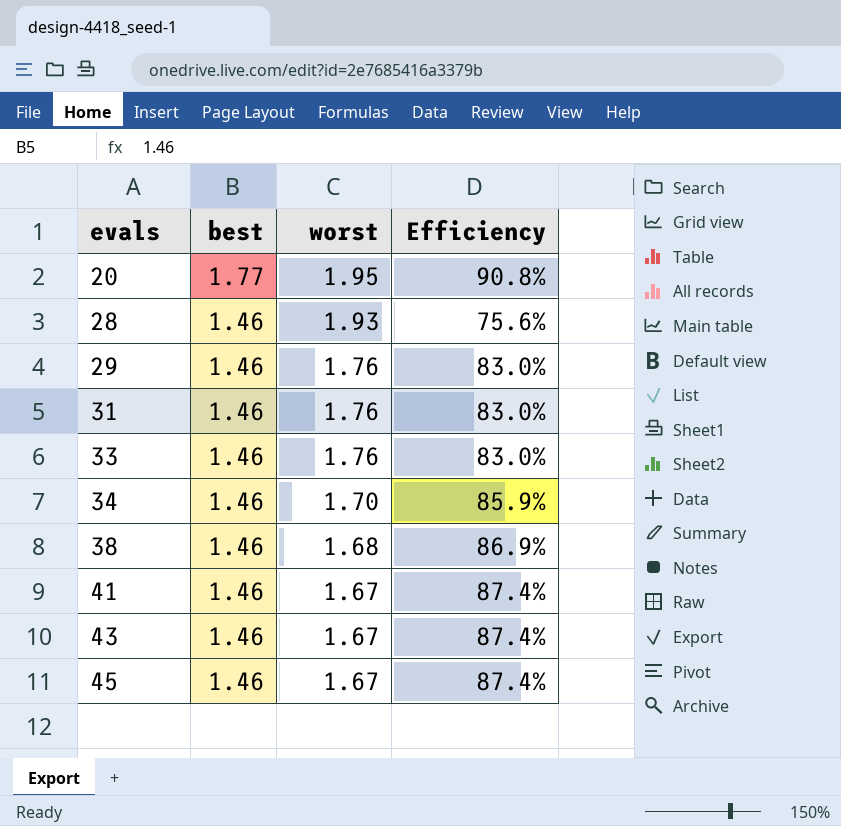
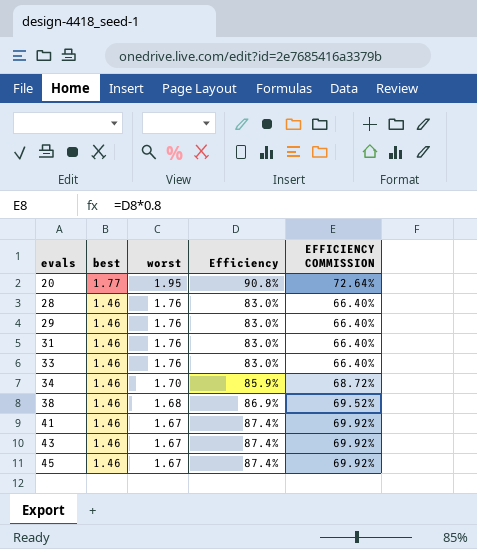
column EFFICIENCY COMMISSION | formula: none -> [Efficiency] * 0.8
28 | worst: 1.93 -> 1.76
28 | Efficiency: 75.6% -> 83.0%

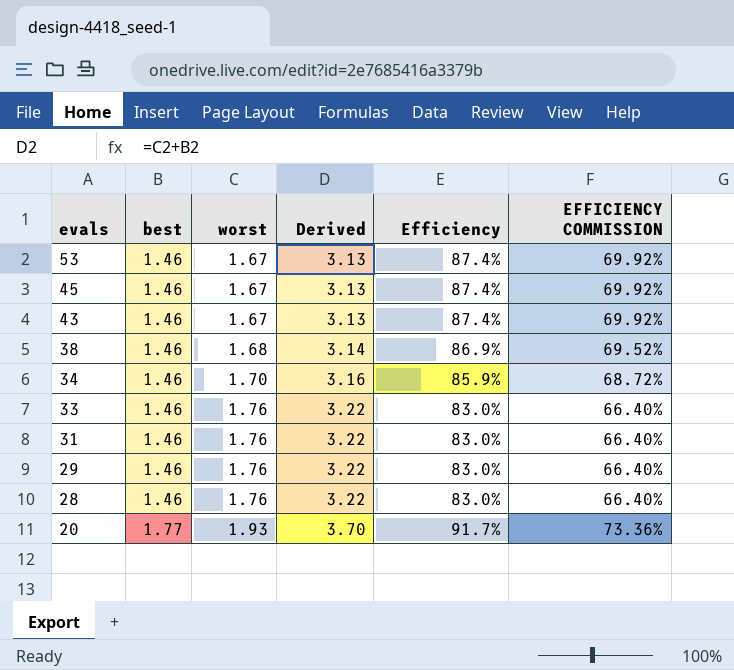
row order: evals ascending -> evals descending
column Derived | formula: none -> [best] + [worst]
row 41: 1.46 | 1.67 | 87.4% | 69.92% -> none
row 53: none -> 1.46 | 1.67 | 3.13 | 87.4% | 69.92%
20 | worst: 1.95 -> 1.93
20 | Efficiency: 90.8% -> 91.7%
20 | EFFICIENCY COMMISSION: 72.64% -> 73.36%

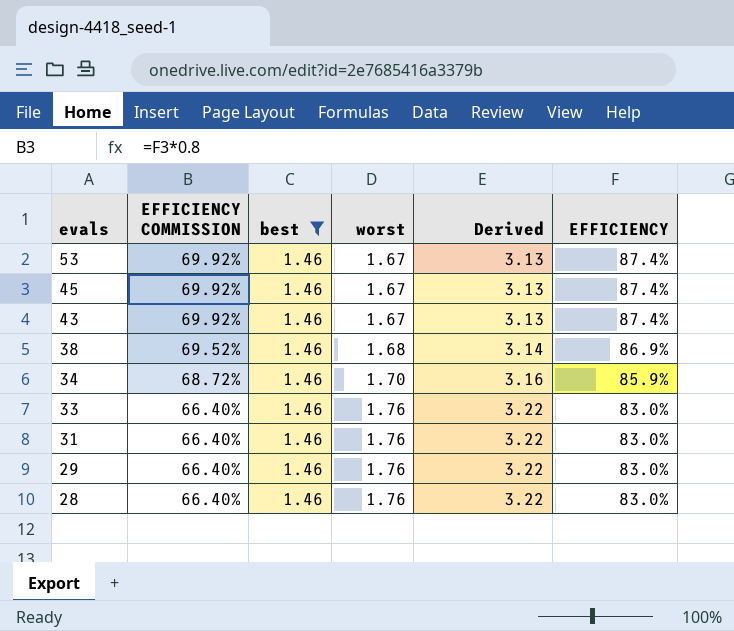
filter: none -> best = 1.46
column EFFICIENCY COMMISSION | position: 6 -> 2
column name: Efficiency -> EFFICIENCY

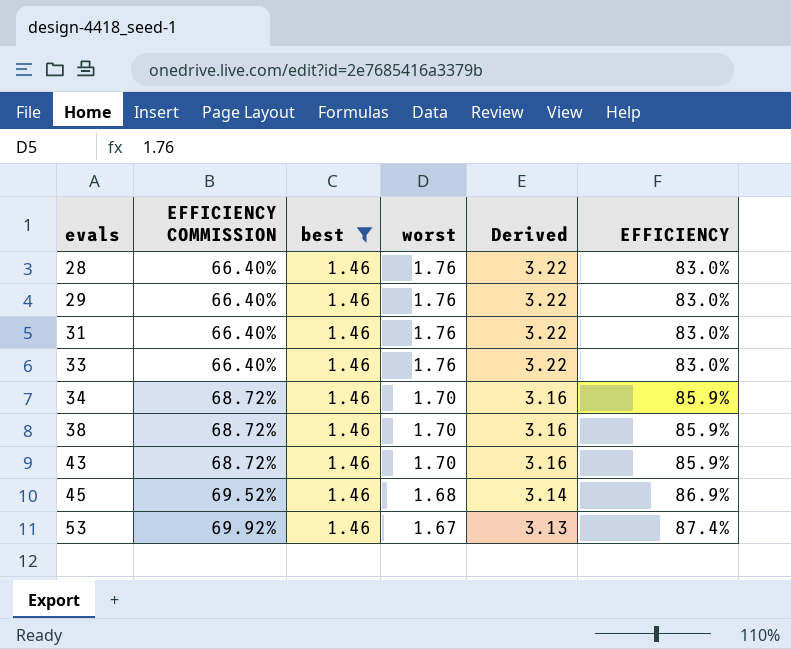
row order: evals descending -> evals ascending
38 | EFFICIENCY COMMISSION: 69.52% -> 68.72%
38 | worst: 1.68 -> 1.70
38 | Derived: 3.14 -> 3.16
38 | EFFICIENCY: 86.9% -> 85.9%
43 | EFFICIENCY COMMISSION: 69.92% -> 68.72%
43 | worst: 1.67 -> 1.70
43 | Derived: 3.13 -> 3.16
43 | EFFICIENCY: 87.4% -> 85.9%
45 | EFFICIENCY COMMISSION: 69.92% -> 69.52%
45 | worst: 1.67 -> 1.68
45 | Derived: 3.13 -> 3.14
45 | EFFICIENCY: 87.4% -> 86.9%

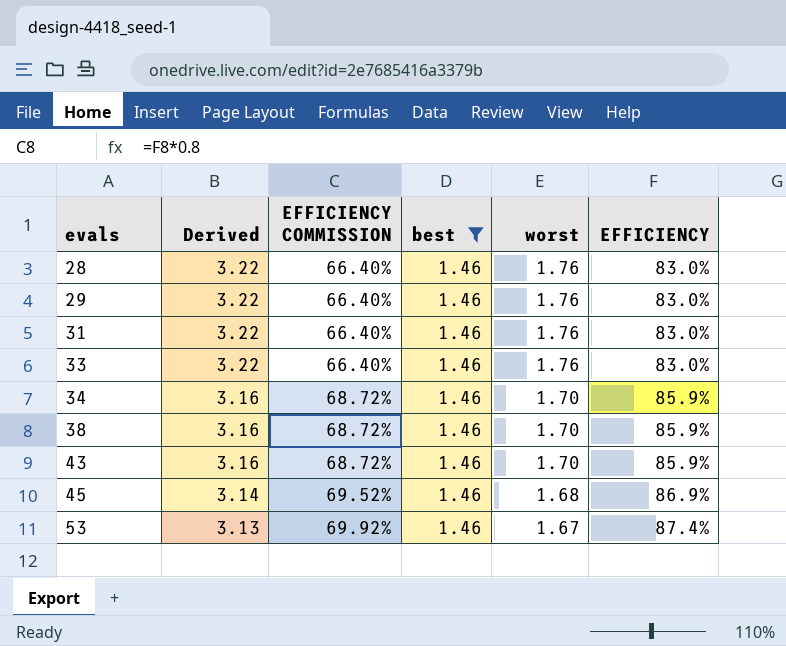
column Derived | position: 5 -> 2

